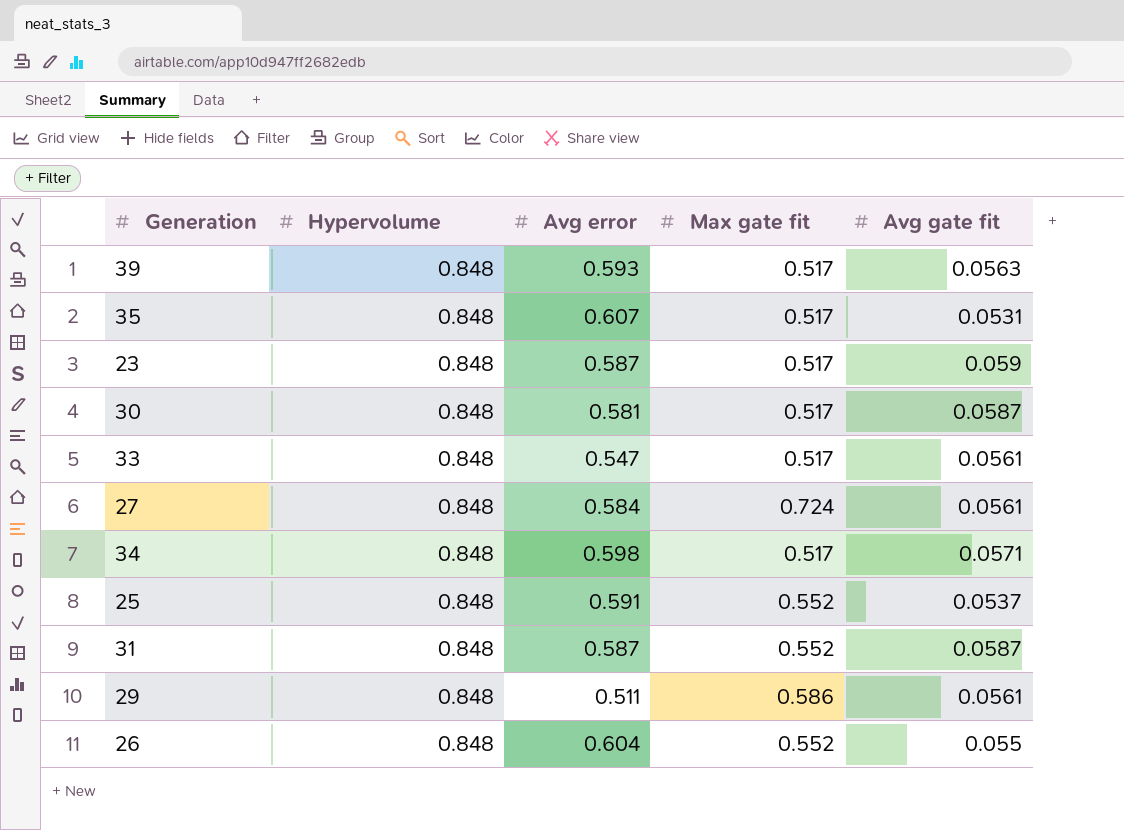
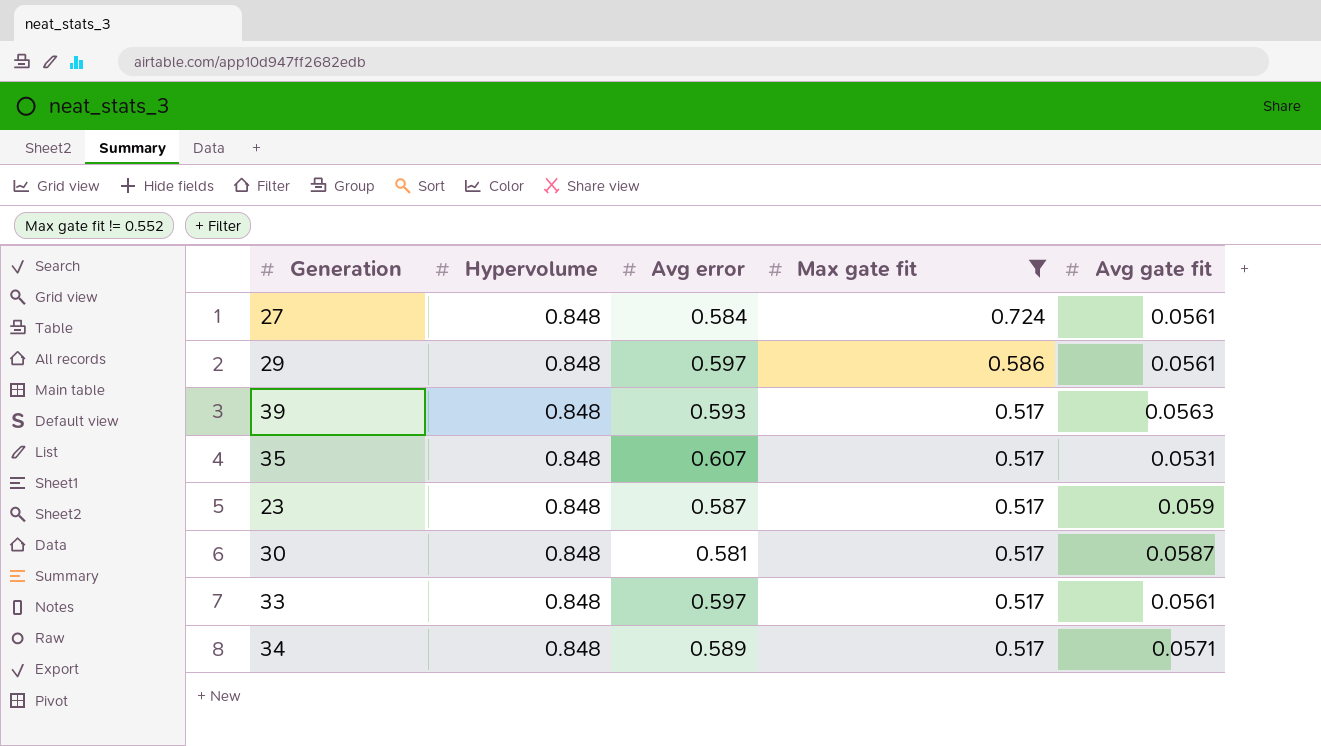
filter: none -> Max gate fit != 0.552
row order: none -> Max gate fit descending
29 | Avg error: 0.511 -> 0.597
33 | Avg error: 0.547 -> 0.597
34 | Avg error: 0.598 -> 0.589

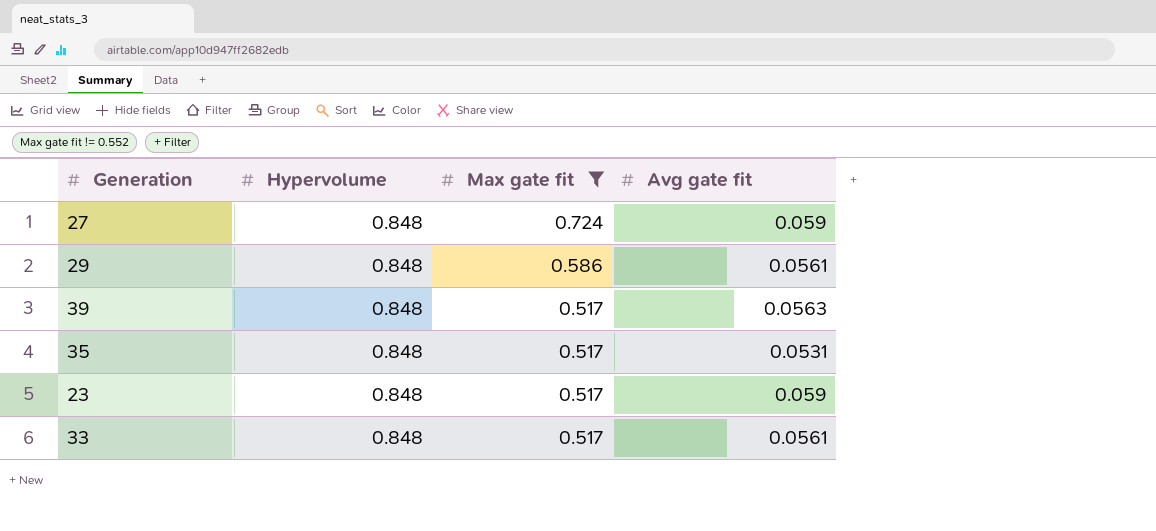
column Avg error | position: 3 -> none
row 30: 0.848 | 0.581 | 0.517 | 0.0587 -> none
row 34: 0.848 | 0.589 | 0.517 | 0.0571 -> none
27 | Avg gate fit: 0.0561 -> 0.059

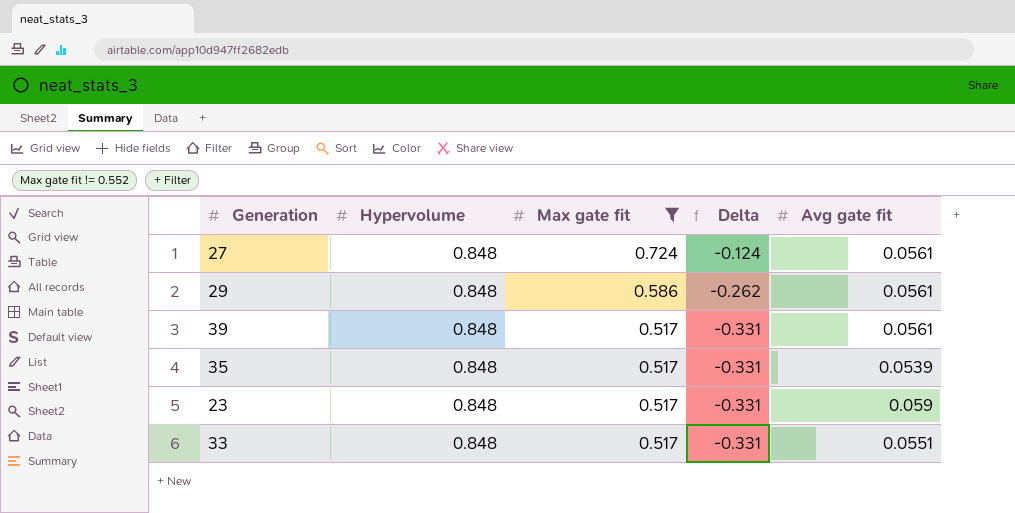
column Delta | formula: none -> [Max gate fit] - [Hypervolume]
27 | Avg gate fit: 0.059 -> 0.0561
39 | Avg gate fit: 0.0563 -> 0.0561
35 | Avg gate fit: 0.0531 -> 0.0539
33 | Avg gate fit: 0.0561 -> 0.0551

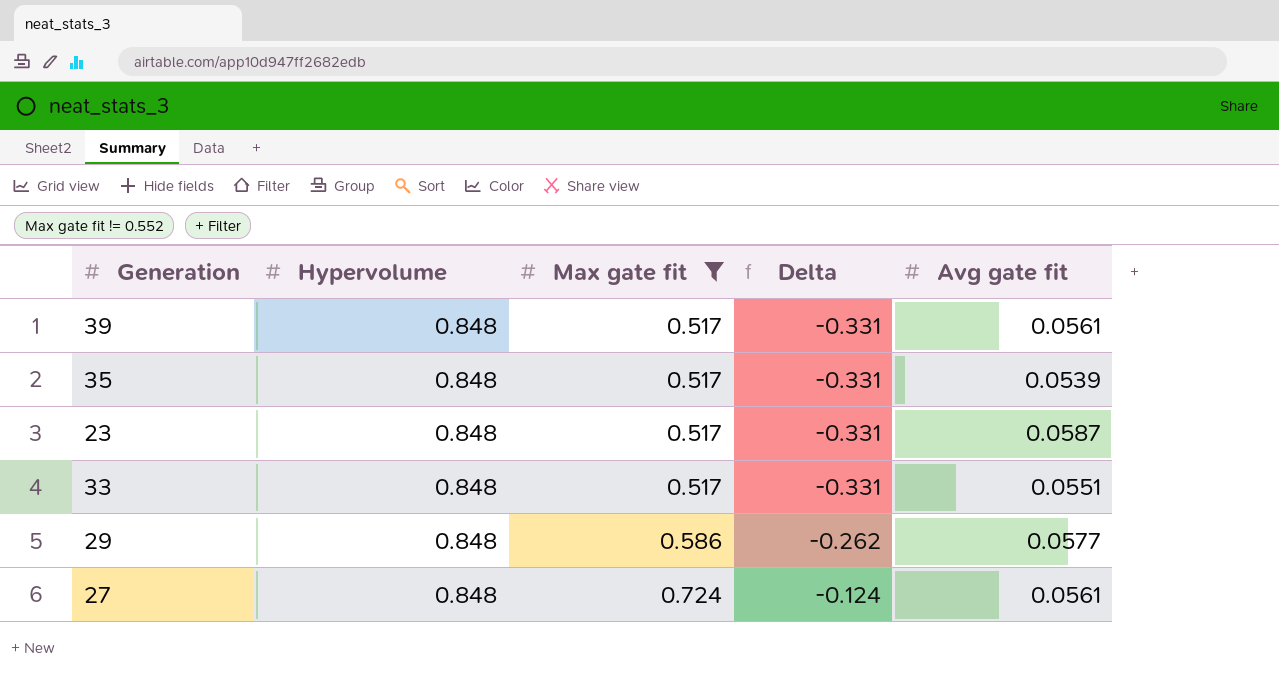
row order: Max gate fit descending -> Max gate fit ascending
23 | Avg gate fit: 0.059 -> 0.0587
29 | Avg gate fit: 0.0561 -> 0.0577

